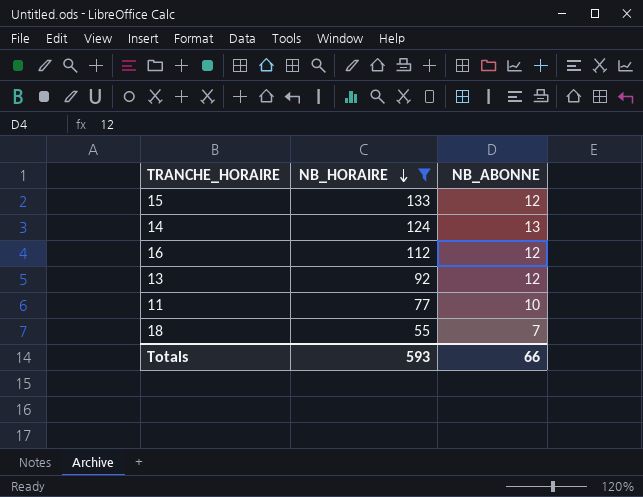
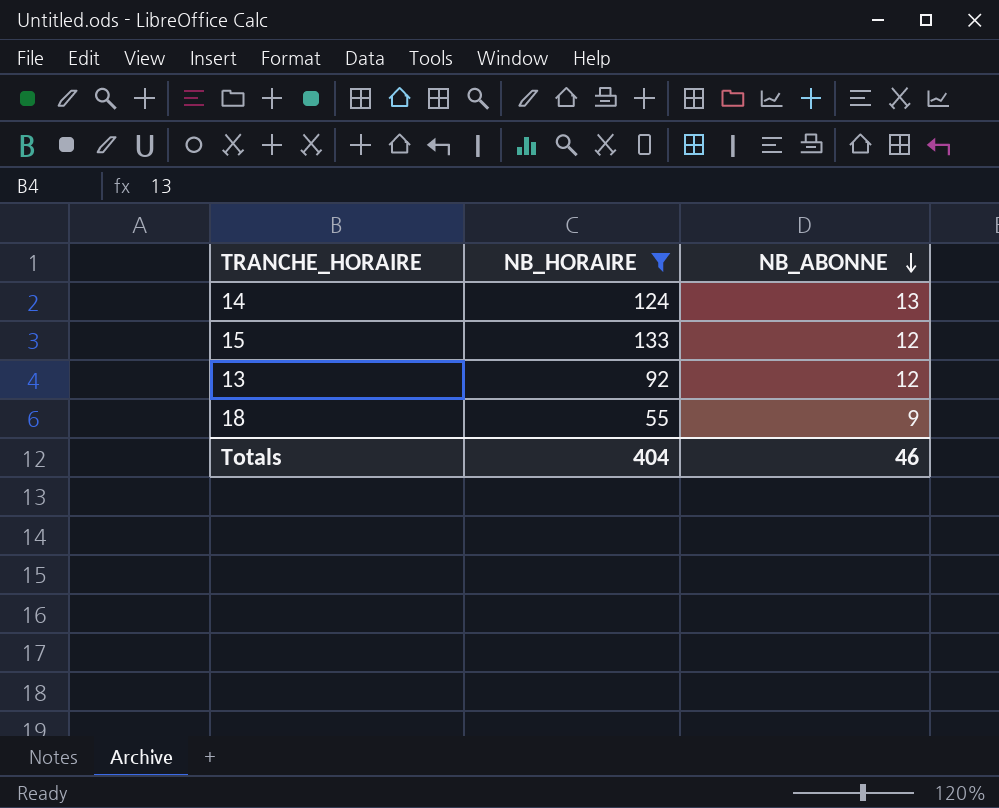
row order: NB_HORAIRE descending -> NB_ABONNE descending
row 16: 112 | 12 -> none
row 11: 77 | 10 -> none
18 | NB_ABONNE: 7 -> 9
Totals | NB_HORAIRE: 593 -> 404
Totals | NB_ABONNE: 66 -> 46

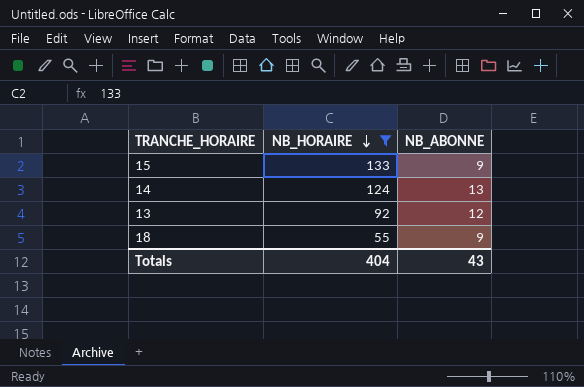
row order: NB_ABONNE descending -> NB_HORAIRE descending
15 | NB_ABONNE: 12 -> 9
Totals | NB_ABONNE: 46 -> 43

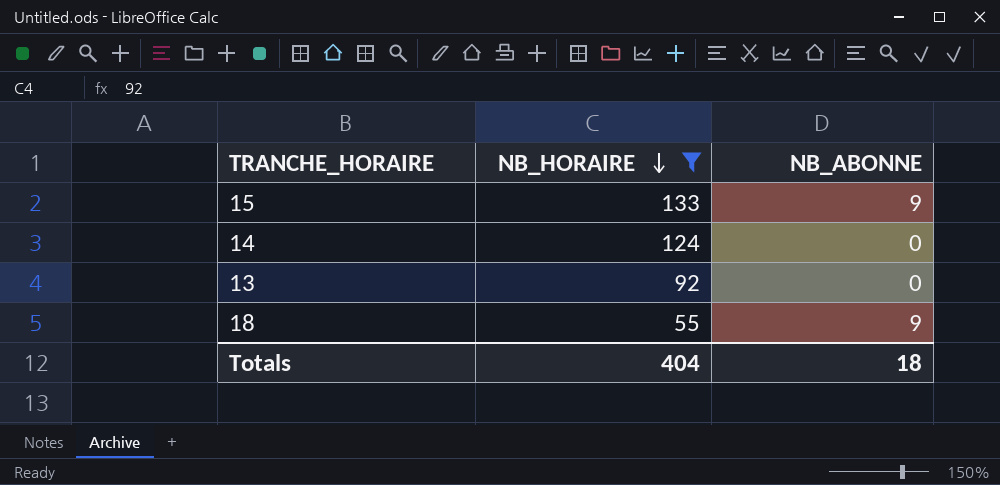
14 | NB_ABONNE: 13 -> 0
13 | NB_ABONNE: 12 -> 0
Totals | NB_ABONNE: 43 -> 18

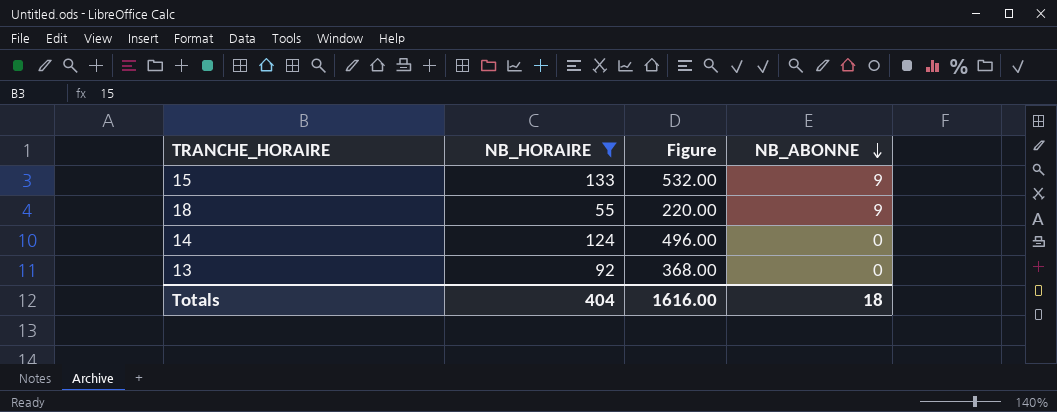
row order: NB_HORAIRE descending -> NB_ABONNE descending
column Figure | formula: none -> [NB_HORAIRE] * 4

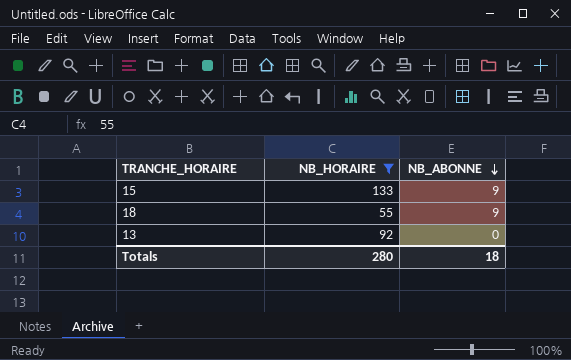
column Figure | formula: [NB_HORAIRE] * 4 -> none
row 14: 124 | 496.00 | 0 -> none
Totals | NB_HORAIRE: 404 -> 280

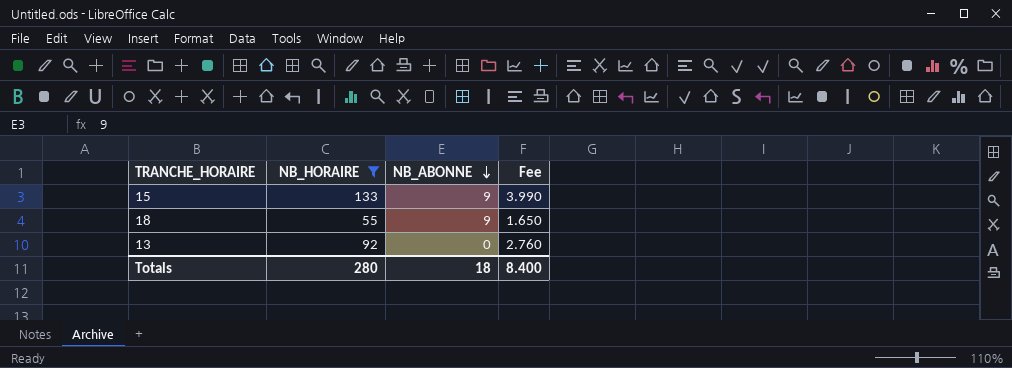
column Fee | formula: none -> [NB_HORAIRE] * 0.03

